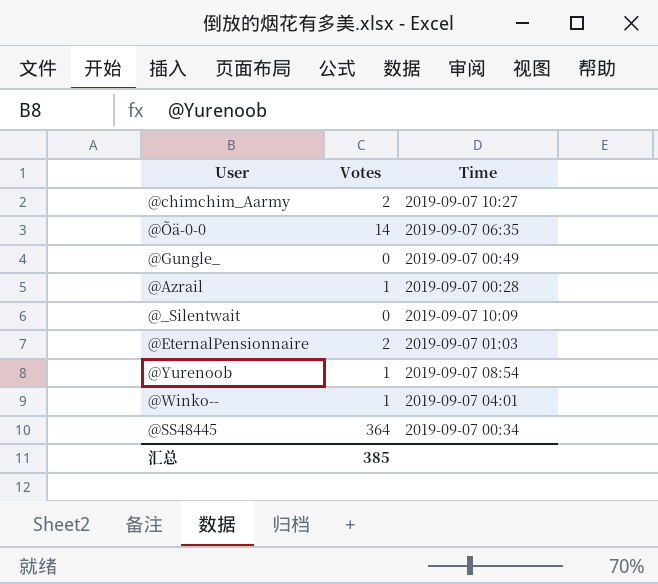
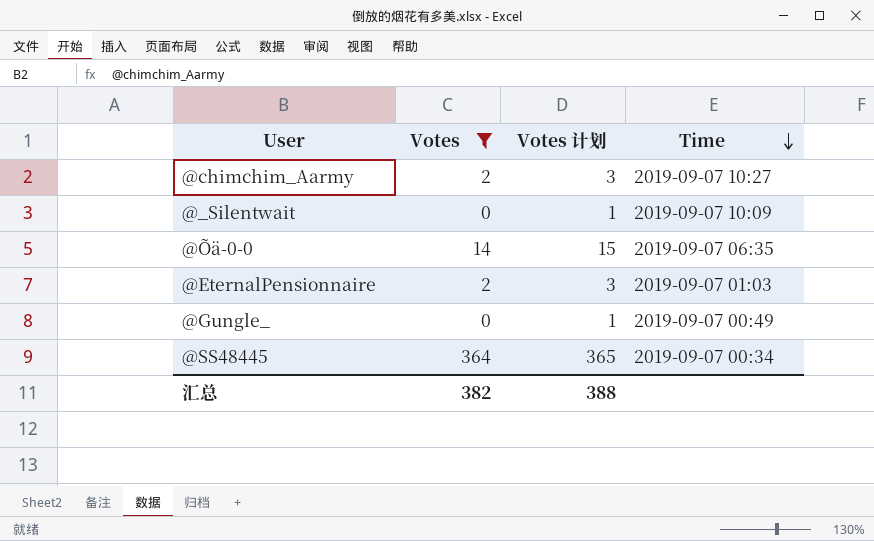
filter: none -> Votes != 1
row order: none -> Time descending
column Votes 计划 | formula: none -> [Votes] + 1
汇总 | Votes: 385 -> 382

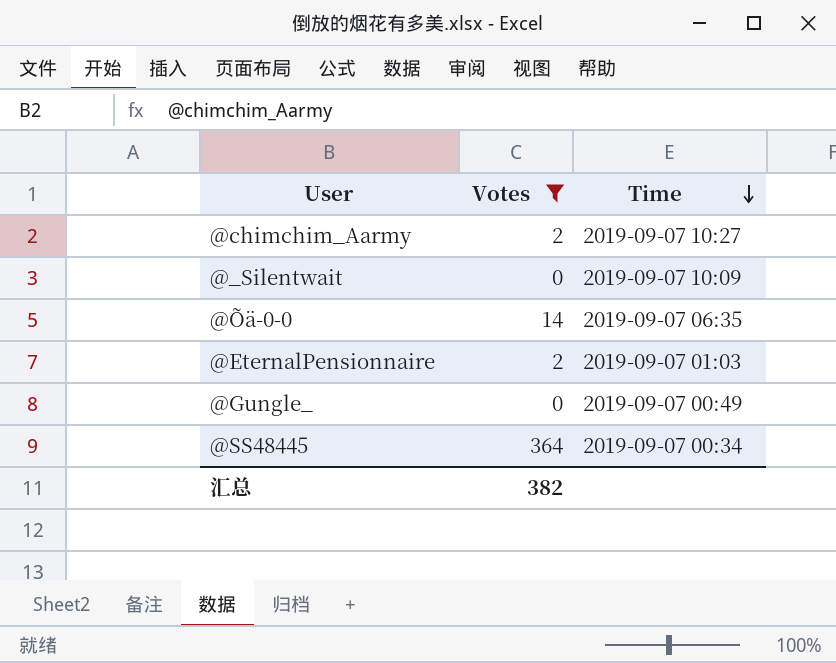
column Votes 计划 | formula: [Votes] + 1 -> none

